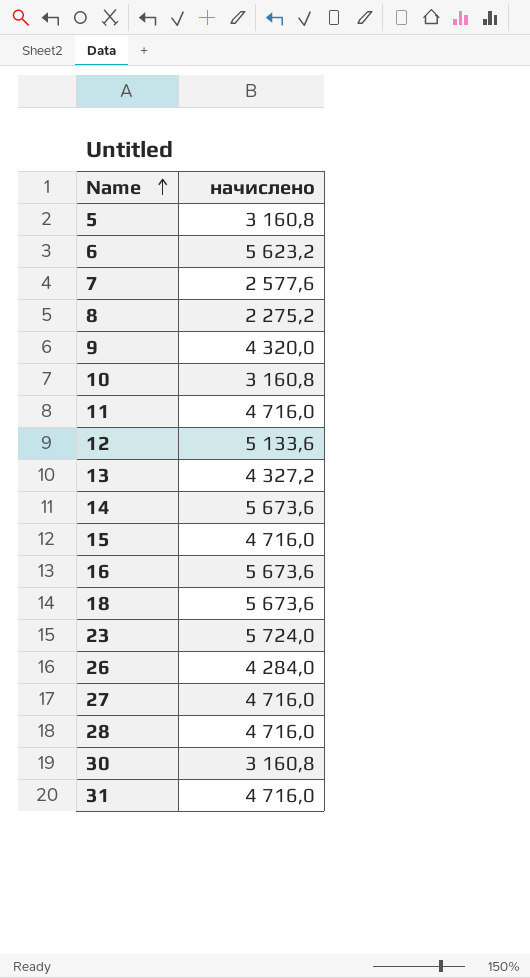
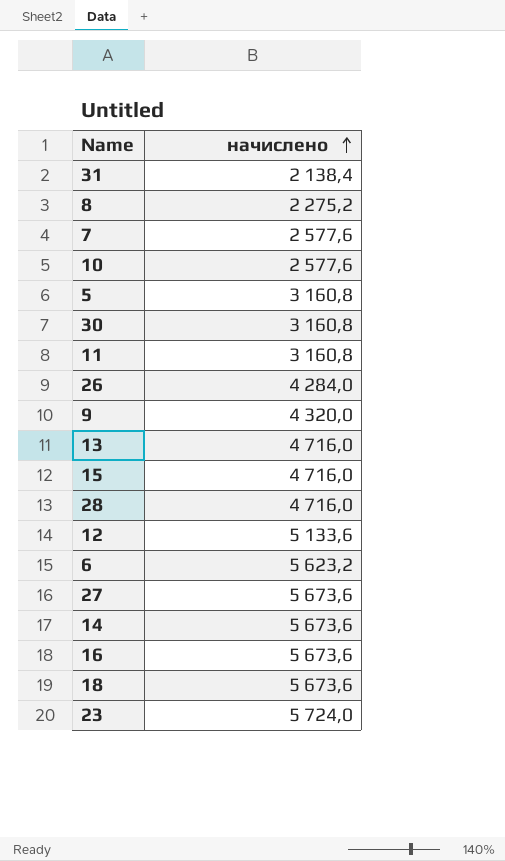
row order: Name ascending -> начислено ascending
31 | начислено: 4 716,0 -> 2 138,4
10 | начислено: 3 160,8 -> 2 577,6
11 | начислено: 4 716,0 -> 3 160,8
13 | начислено: 4 327,2 -> 4 716,0
27 | начислено: 4 716,0 -> 5 673,6

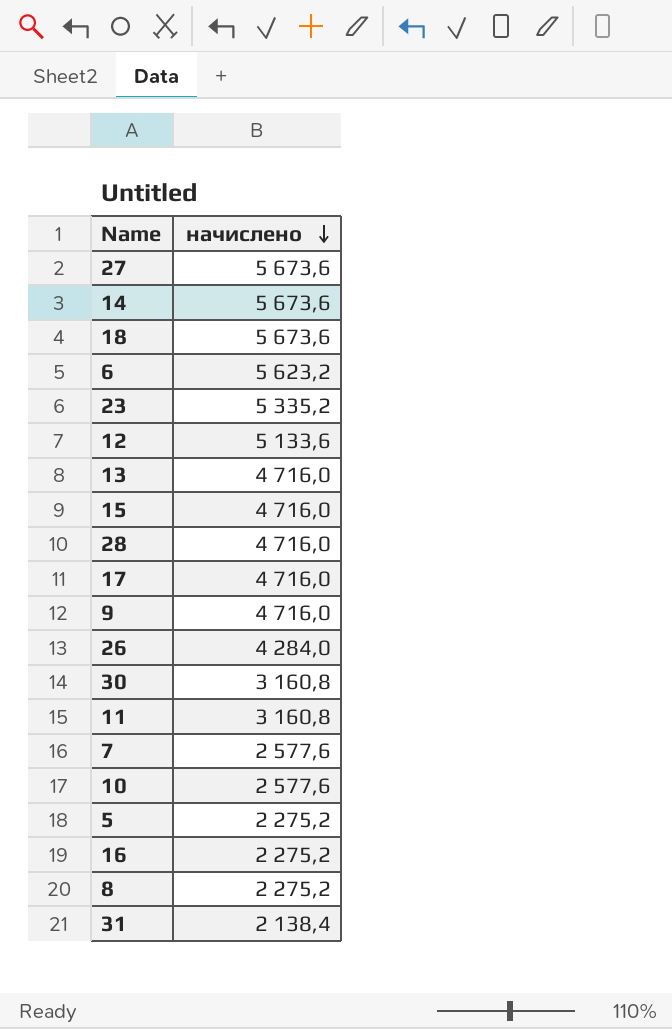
row order: начислено ascending -> начислено descending
23 | начислено: 5 724,0 -> 5 335,2
row 17: none -> 4 716,0
9 | начислено: 4 320,0 -> 4 716,0
5 | начислено: 3 160,8 -> 2 275,2
16 | начислено: 5 673,6 -> 2 275,2

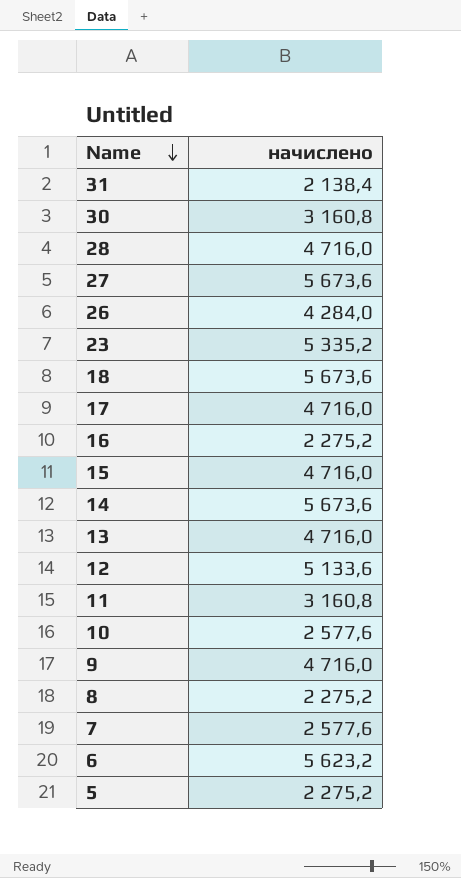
row order: начислено descending -> Name descending

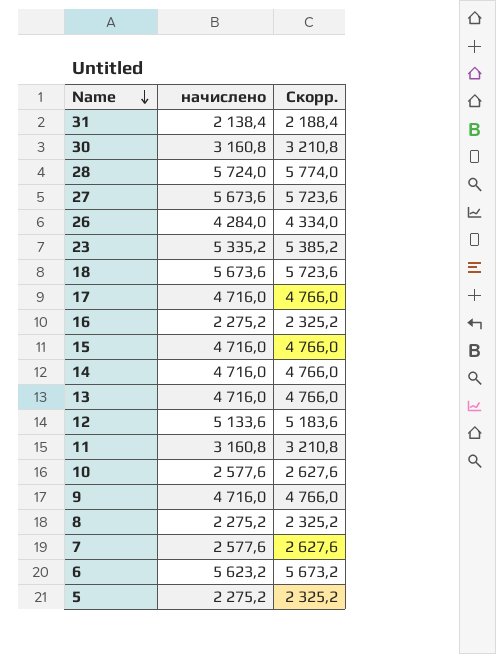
column Скорр. | formula: none -> [начислено] + 50
28 | начислено: 4 716,0 -> 5 724,0
14 | начислено: 5 673,6 -> 4 716,0

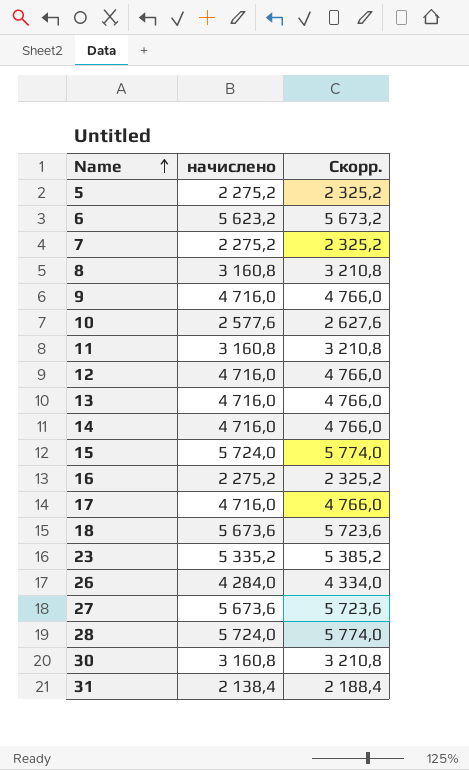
row order: Name descending -> Name ascending
7 | начислено: 2 577,6 -> 2 275,2
7 | Скорр.: 2 627,6 -> 2 325,2
8 | начислено: 2 275,2 -> 3 160,8
8 | Скорр.: 2 325,2 -> 3 210,8
12 | начислено: 5 133,6 -> 4 716,0
12 | Скорр.: 5 183,6 -> 4 766,0
15 | начислено: 4 716,0 -> 5 724,0
15 | Скорр.: 4 766,0 -> 5 774,0

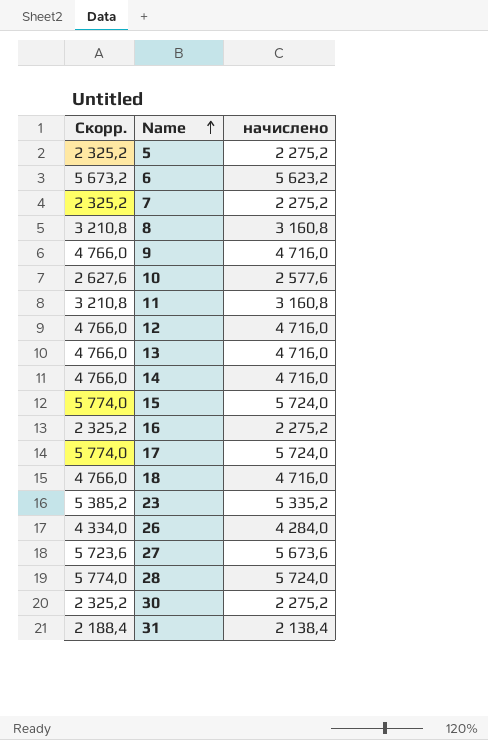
column Скорр. | position: 3 -> 1
17 | Скорр.: 4 766,0 -> 5 774,0
17 | начислено: 4 716,0 -> 5 724,0
18 | Скорр.: 5 723,6 -> 4 766,0
18 | начислено: 5 673,6 -> 4 716,0
30 | Скорр.: 3 210,8 -> 2 325,2
30 | начислено: 3 160,8 -> 2 275,2

